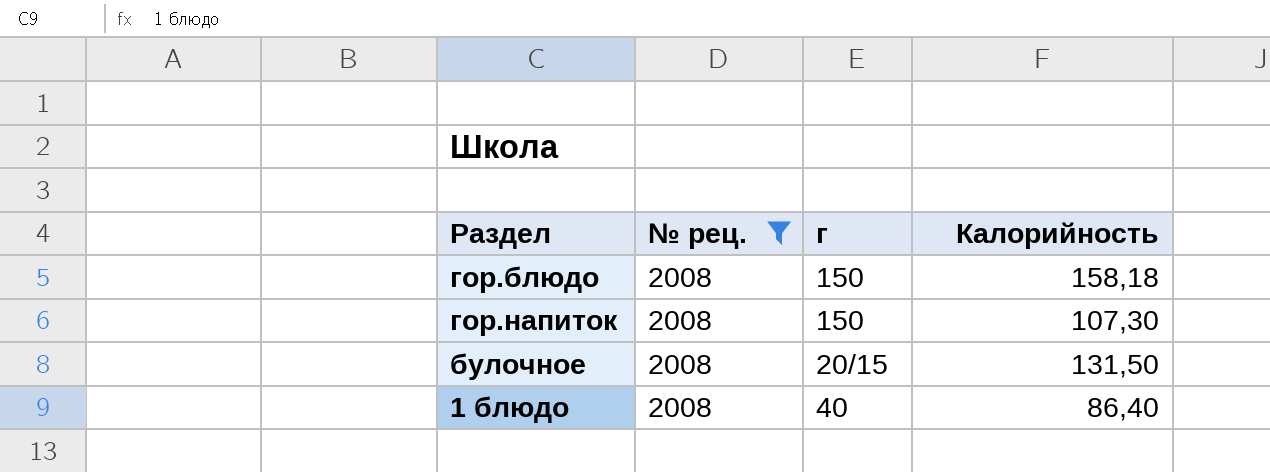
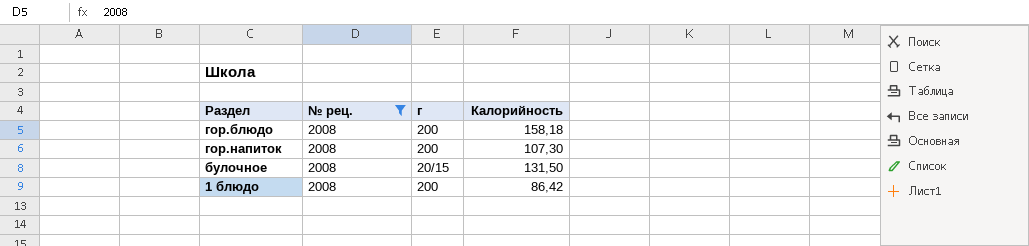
гор.блюдо | г: 150 -> 200
гор.напиток | г: 150 -> 200
1 блюдо | г: 40 -> 200
1 блюдо | Калорийность: 86,40 -> 86,42

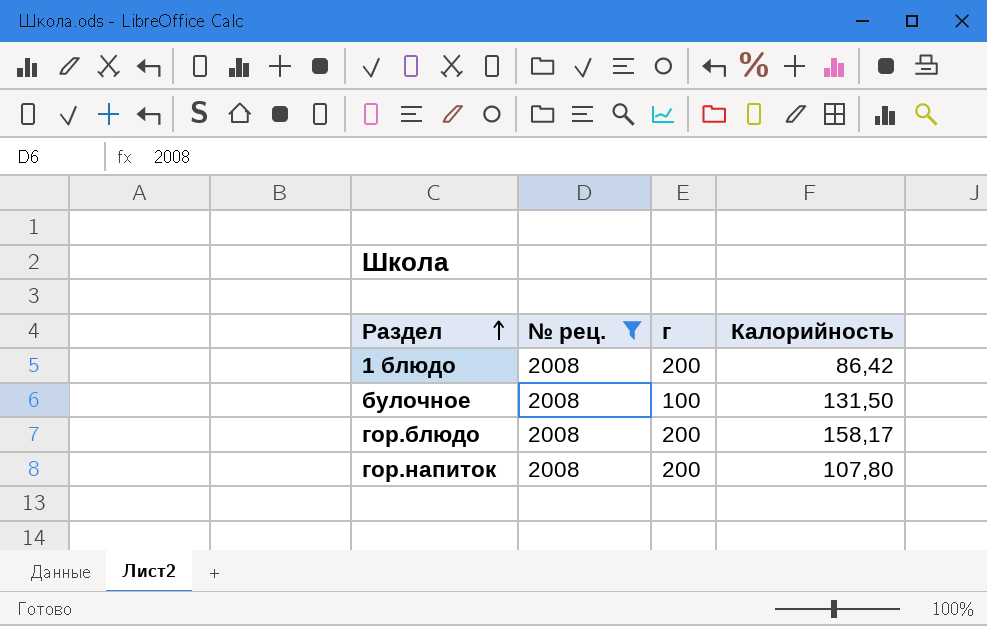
row order: none -> Раздел ascending
булочное | г: 20/15 -> 100
гор.блюдо | Калорийность: 158,18 -> 158,17
гор.напиток | Калорийность: 107,30 -> 107,80

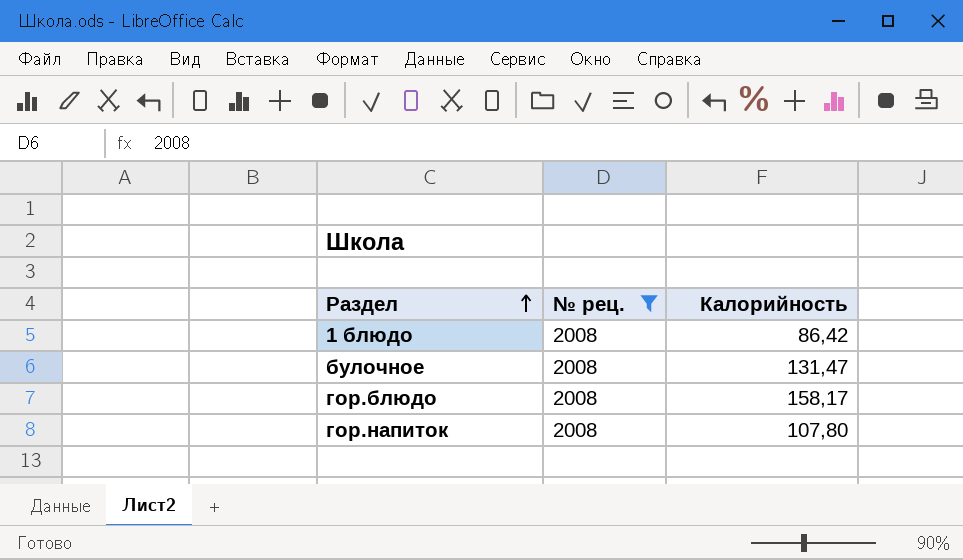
column г | position: 3 -> none
булочное | Калорийность: 131,50 -> 131,47

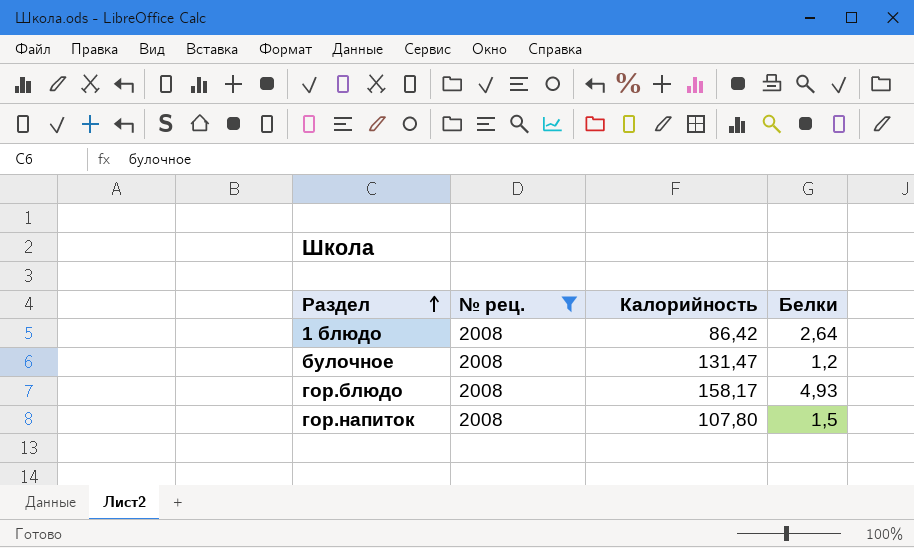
column Белки | position: none -> 4

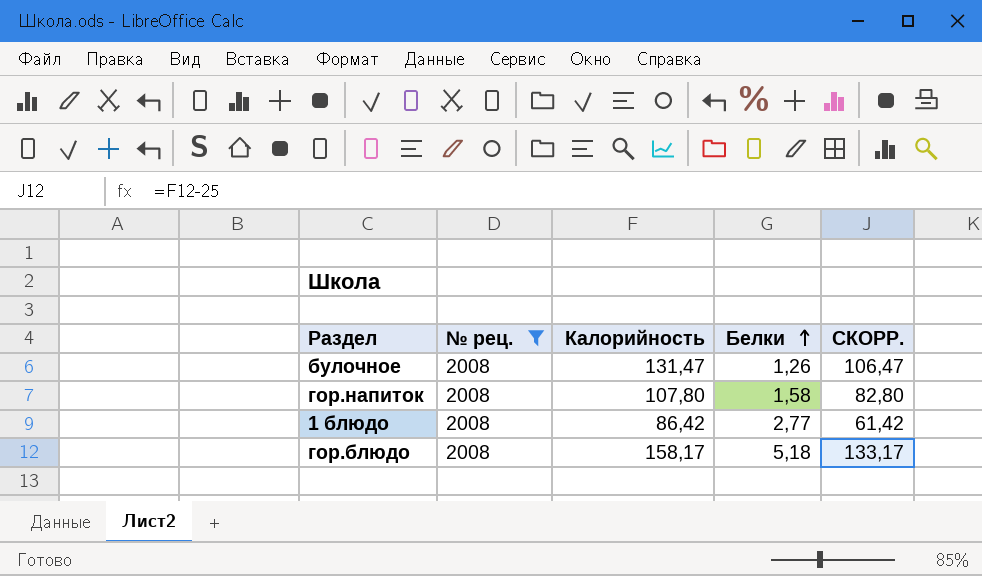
row order: Раздел ascending -> Белки ascending
column СКОРР. | formula: none -> [Калорийность] - 25
булочное | Белки: 1,2 -> 1,26
гор.напиток | Белки: 1,5 -> 1,58
1 блюдо | Белки: 2,64 -> 2,77
гор.блюдо | Белки: 4,93 -> 5,18

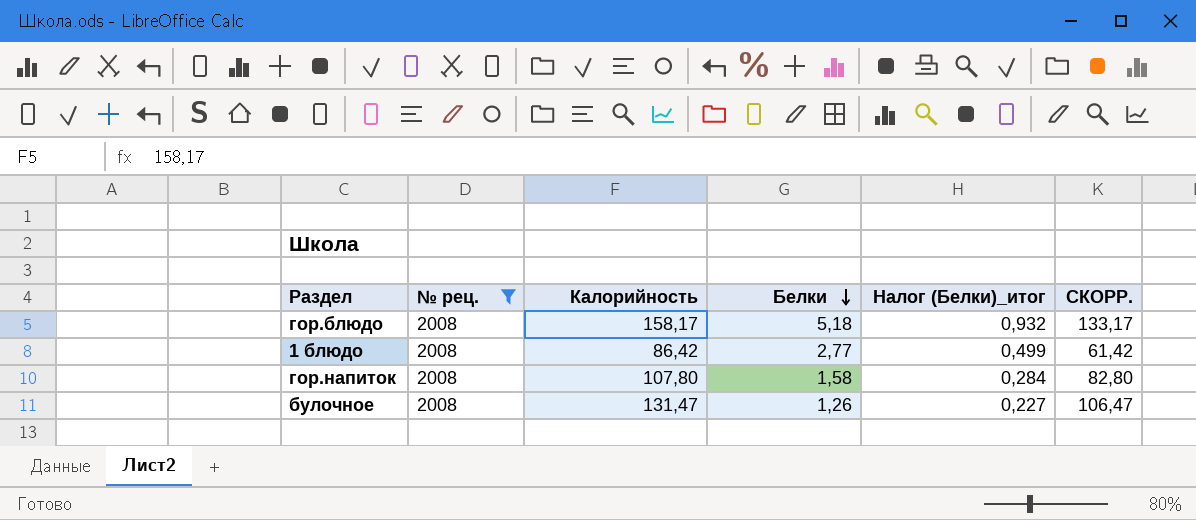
row order: Белки ascending -> Белки descending
column Налог (Белки)_итог | formula: none -> [Белки] * 0,18

